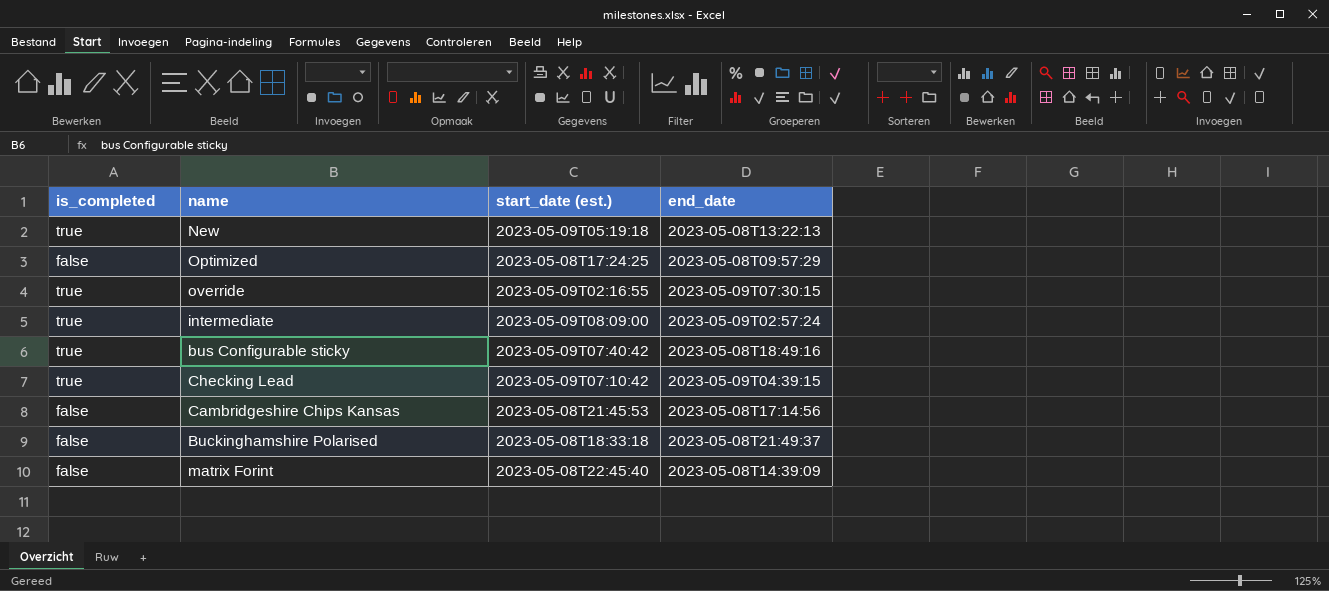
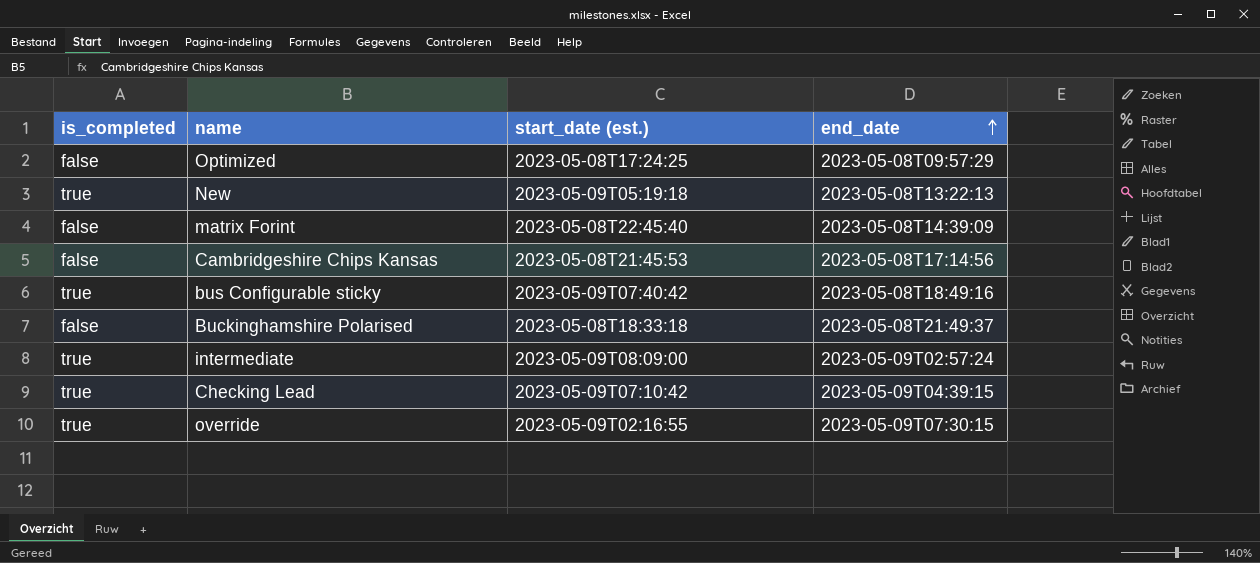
row order: none -> end_date ascending

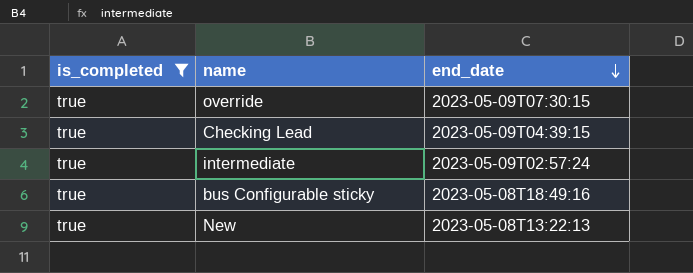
filter: none -> is_completed = true
row order: end_date ascending -> end_date descending
column start_date (est.) | position: 3 -> none

